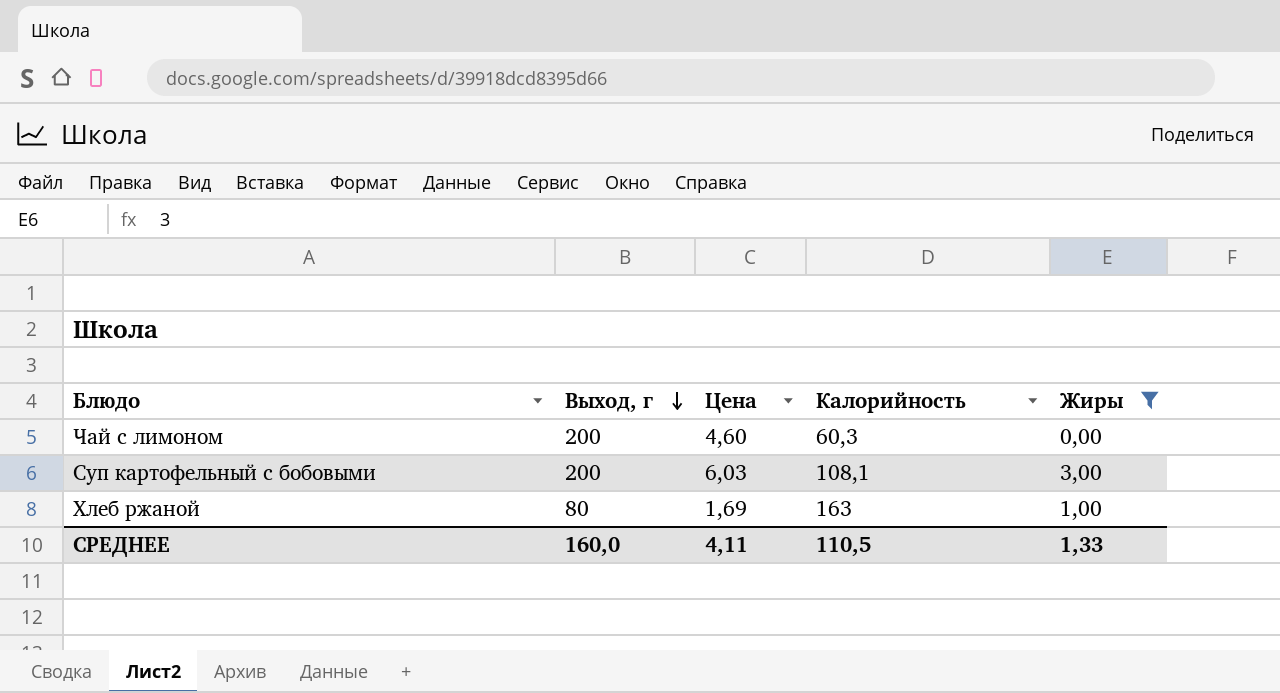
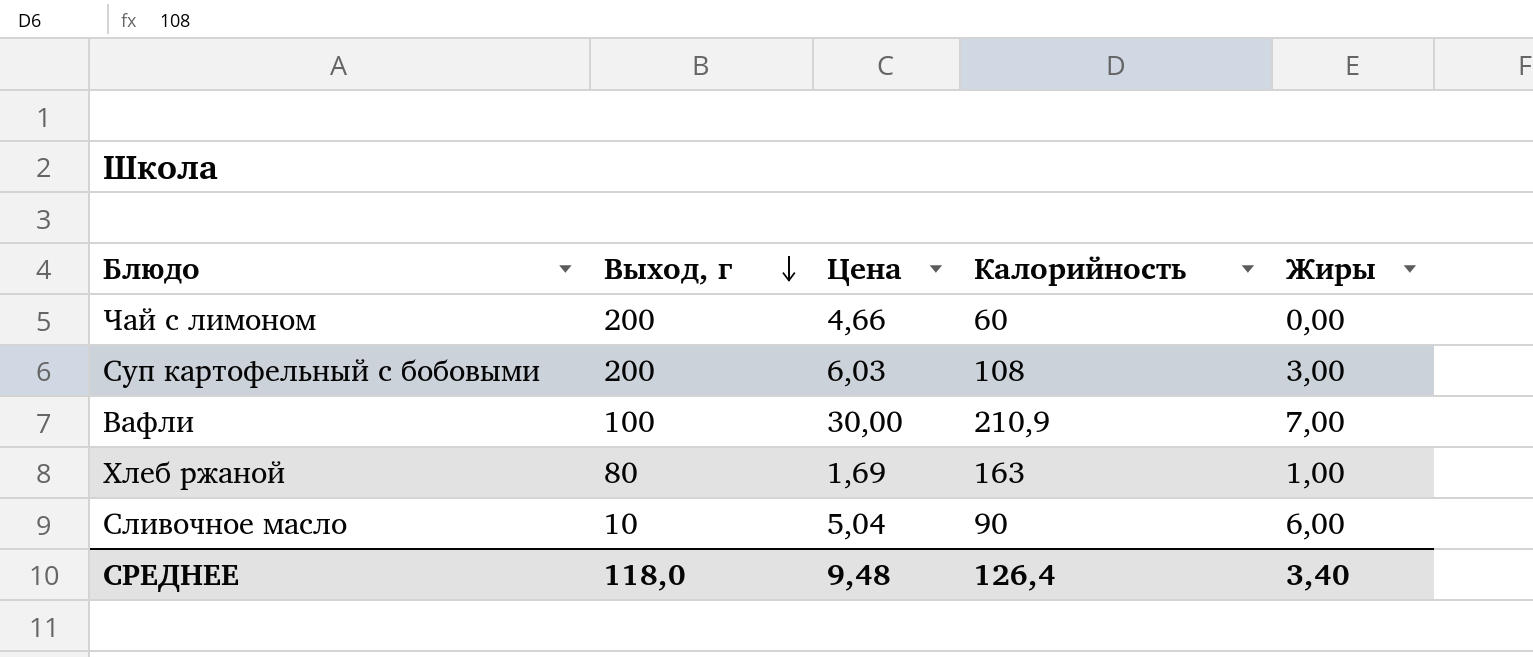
filter: Жиры <= 3,00 -> none
Чай с лимоном | Цена: 4,60 -> 4,66
Чай с лимоном | Калорийность: 60,3 -> 60
Суп картофельный с бобовыми | Калорийность: 108,1 -> 108
СРЕДНЕЕ | Выход, г: 160,0 -> 118,0
СРЕДНЕЕ | Цена: 4,11 -> 9,48
СРЕДНЕЕ | Калорийность: 110,5 -> 126,4
СРЕДНЕЕ | Жиры: 1,33 -> 3,40

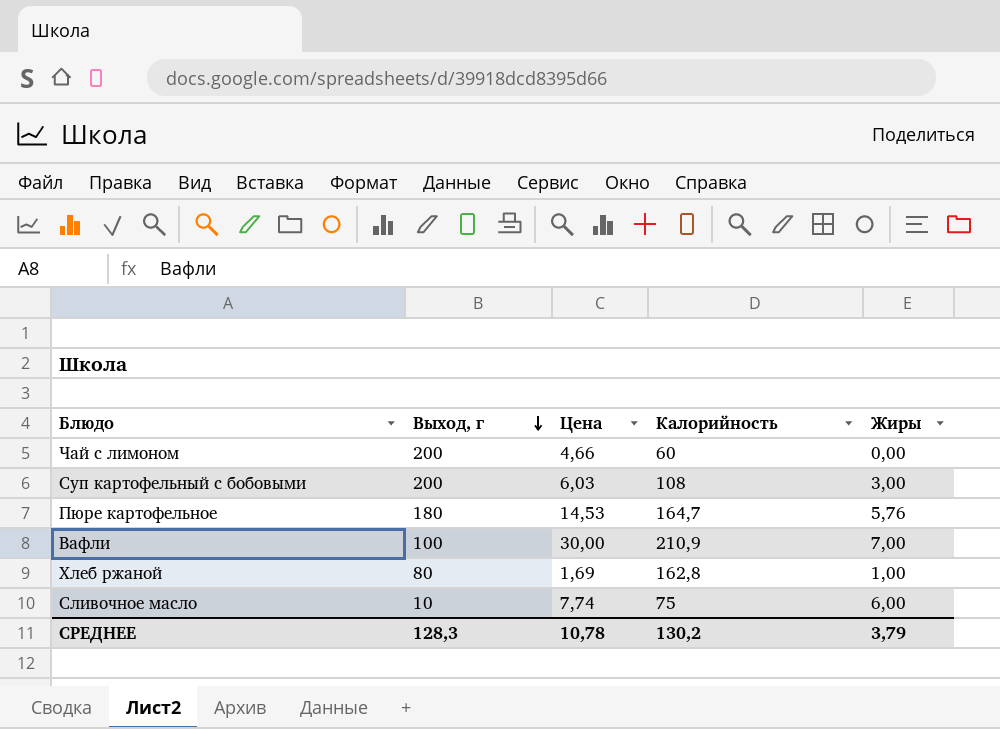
row Пюре картофельное: none -> 180 | 14,53 | 164,7 | 5,76
Хлеб ржаной | Калорийность: 163 -> 162,8
Сливочное масло | Цена: 5,04 -> 7,74
Сливочное масло | Калорийность: 90 -> 75
СРЕДНЕЕ | Выход, г: 118,0 -> 128,3
СРЕДНЕЕ | Цена: 9,48 -> 10,78
СРЕДНЕЕ | Калорийность: 126,4 -> 130,2
СРЕДНЕЕ | Жиры: 3,40 -> 3,79

